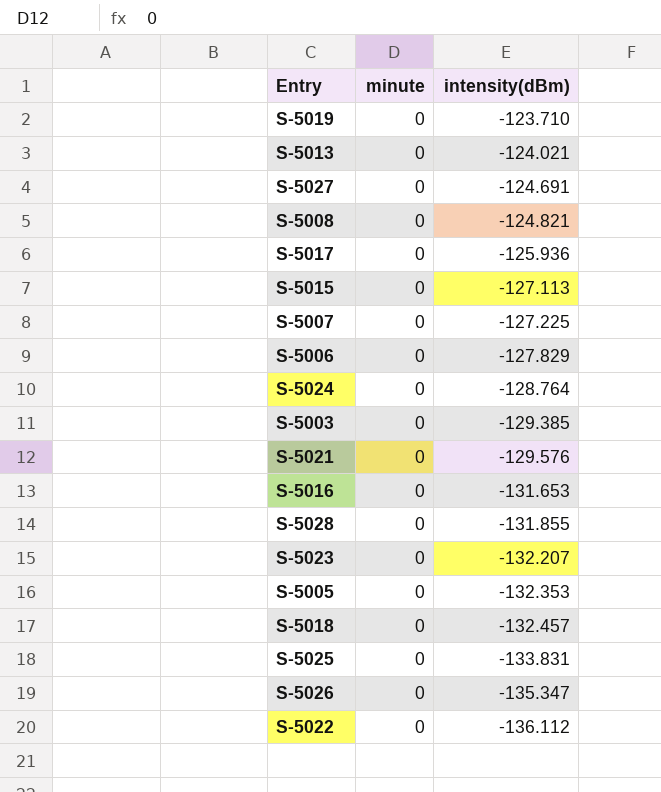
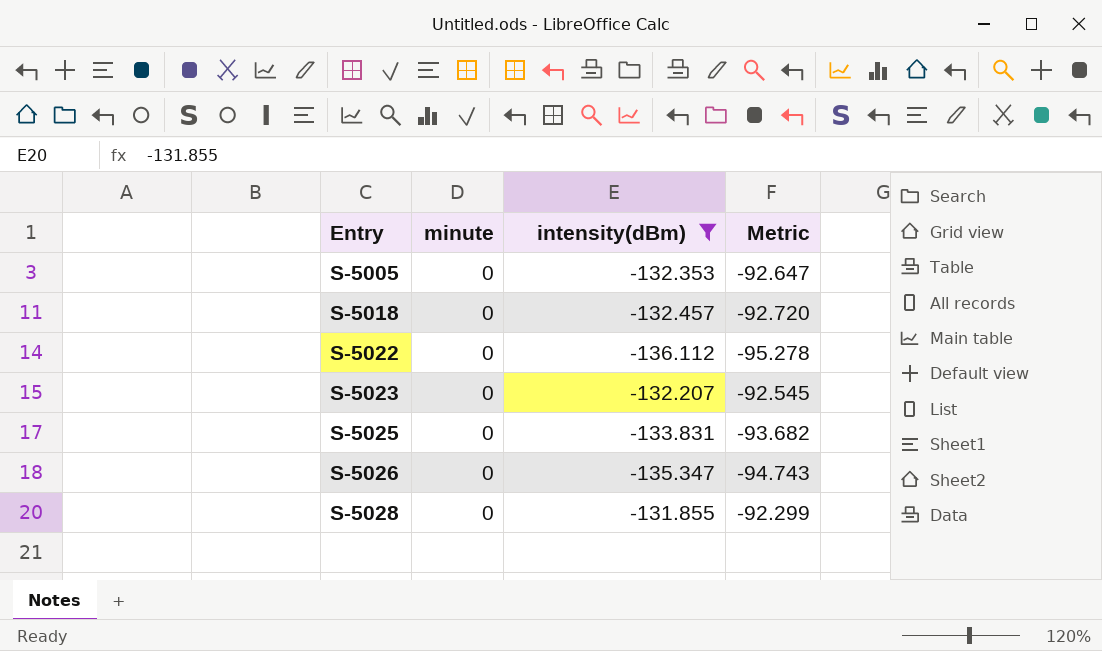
filter: none -> intensity(dBm) <= -131.855
row order: intensity(dBm) descending -> Entry ascending
column Metric | formula: none -> [intensity(dBm)] * 0.7

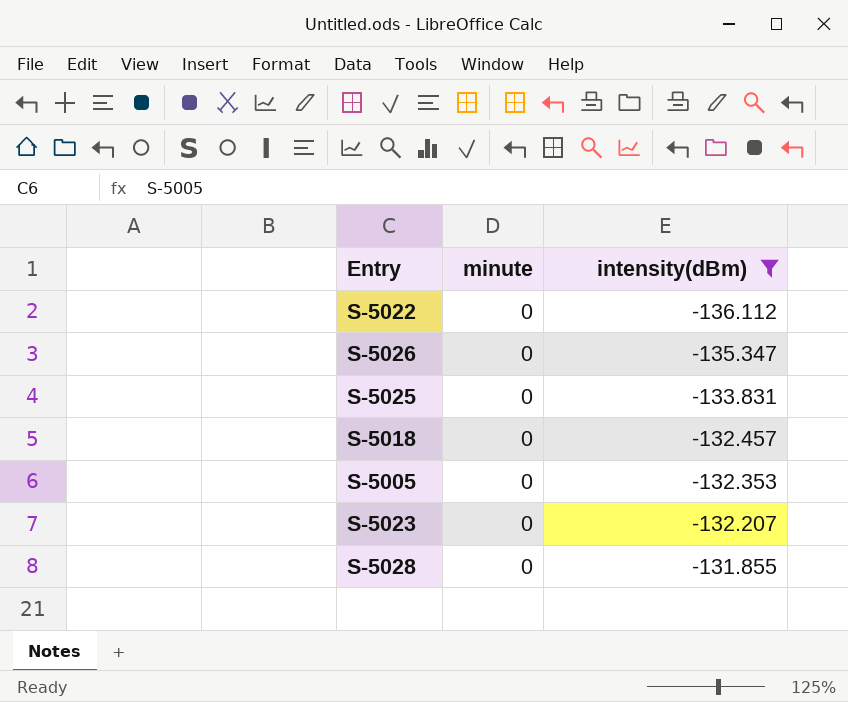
row order: Entry ascending -> intensity(dBm) ascending
column Metric | formula: [intensity(dBm)] * 0.7 -> none

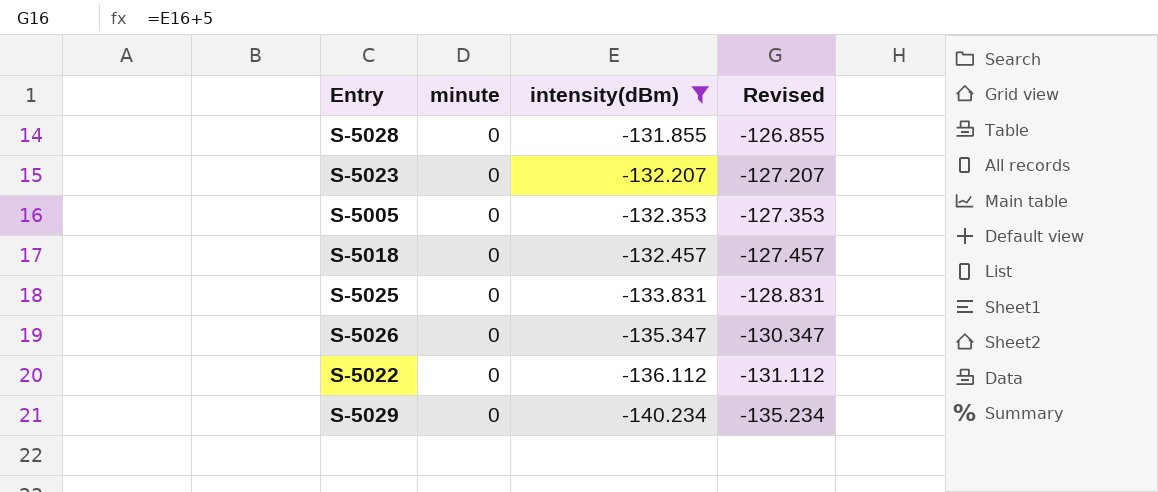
row order: intensity(dBm) ascending -> intensity(dBm) descending
column Revised | formula: none -> [intensity(dBm)] + 5
row S-5029: none -> 0 | -140.234 | -135.234

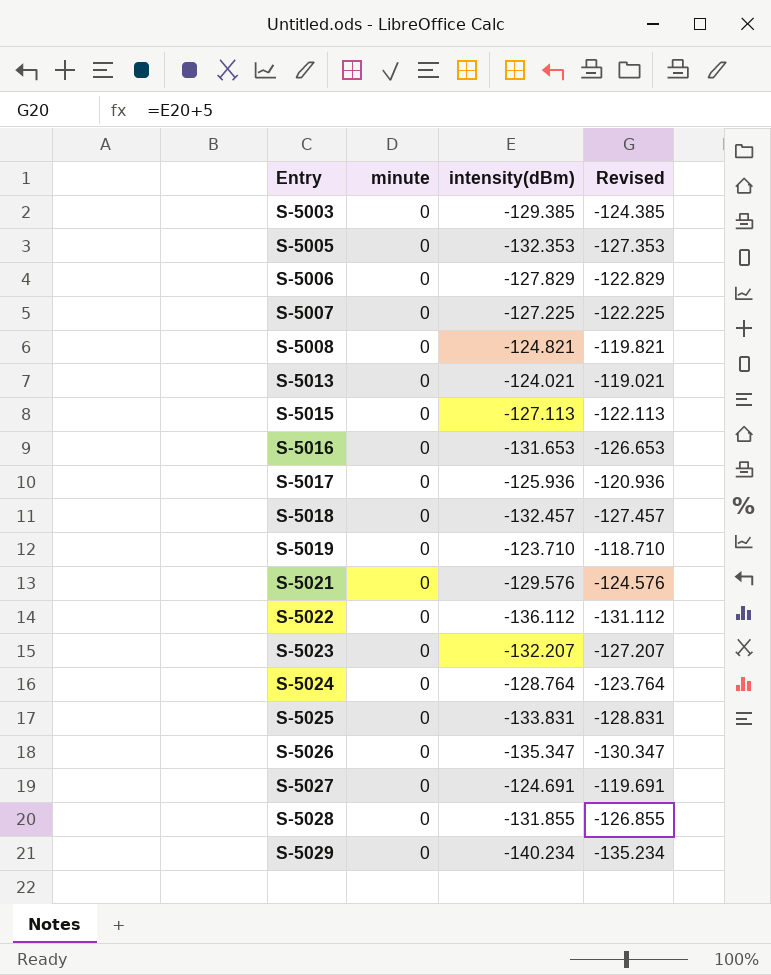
filter: intensity(dBm) <= -131.855 -> none
row order: intensity(dBm) descending -> Entry ascending

